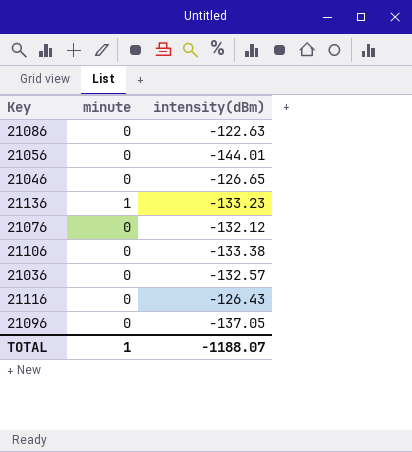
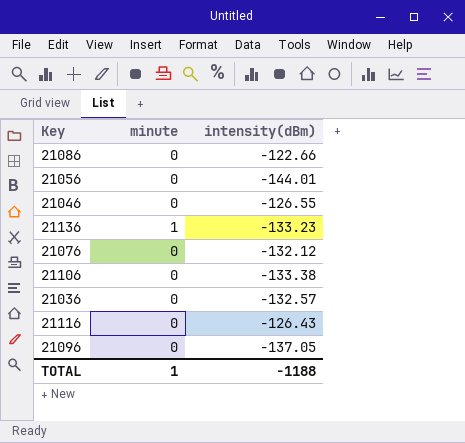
21086 | intensity(dBm): -122.63 -> -122.66
21046 | intensity(dBm): -126.65 -> -126.55
TOTAL | intensity(dBm): -1188.07 -> -1188

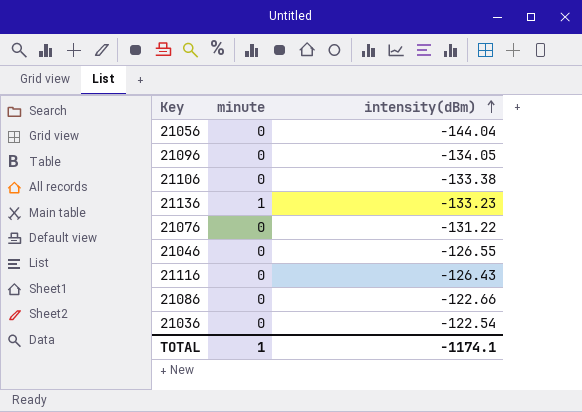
row order: none -> intensity(dBm) ascending
21056 | intensity(dBm): -144.01 -> -144.04
21096 | intensity(dBm): -137.05 -> -134.05
21076 | intensity(dBm): -132.12 -> -131.22
21036 | intensity(dBm): -132.57 -> -122.54
TOTAL | intensity(dBm): -1188 -> -1174.1

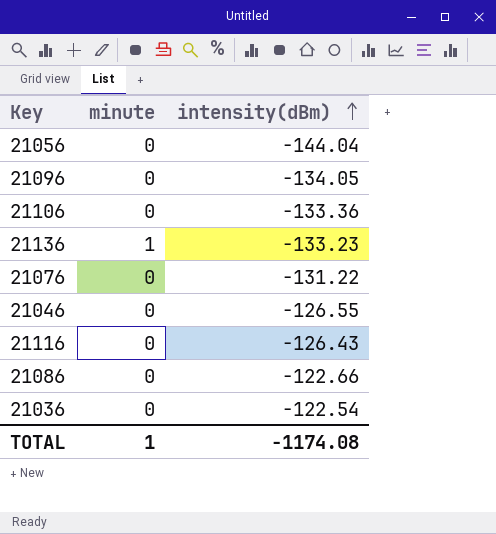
21106 | intensity(dBm): -133.38 -> -133.36
TOTAL | intensity(dBm): -1174.1 -> -1174.08

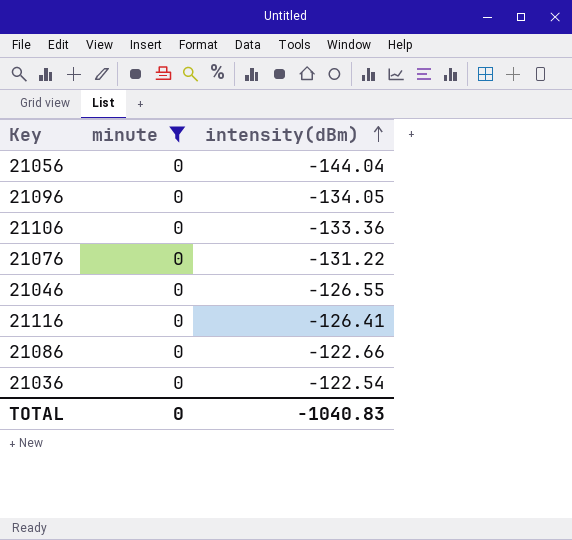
filter: none -> minute = 0
21116 | intensity(dBm): -126.43 -> -126.41
TOTAL | minute: 1 -> 0
TOTAL | intensity(dBm): -1174.08 -> -1040.83

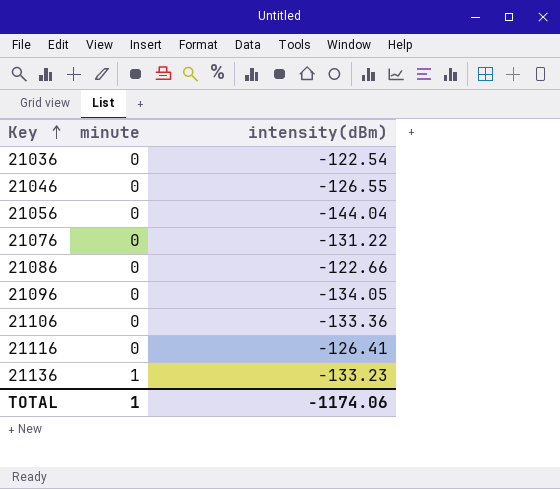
filter: minute = 0 -> none
row order: intensity(dBm) ascending -> Key ascending
TOTAL | minute: 0 -> 1
TOTAL | intensity(dBm): -1040.83 -> -1174.06

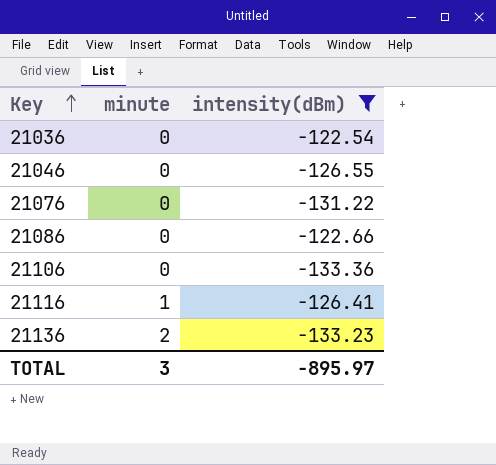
filter: none -> intensity(dBm) >= -133.36
21116 | minute: 0 -> 1
21136 | minute: 1 -> 2
TOTAL | minute: 1 -> 3
TOTAL | intensity(dBm): -1174.06 -> -895.97

